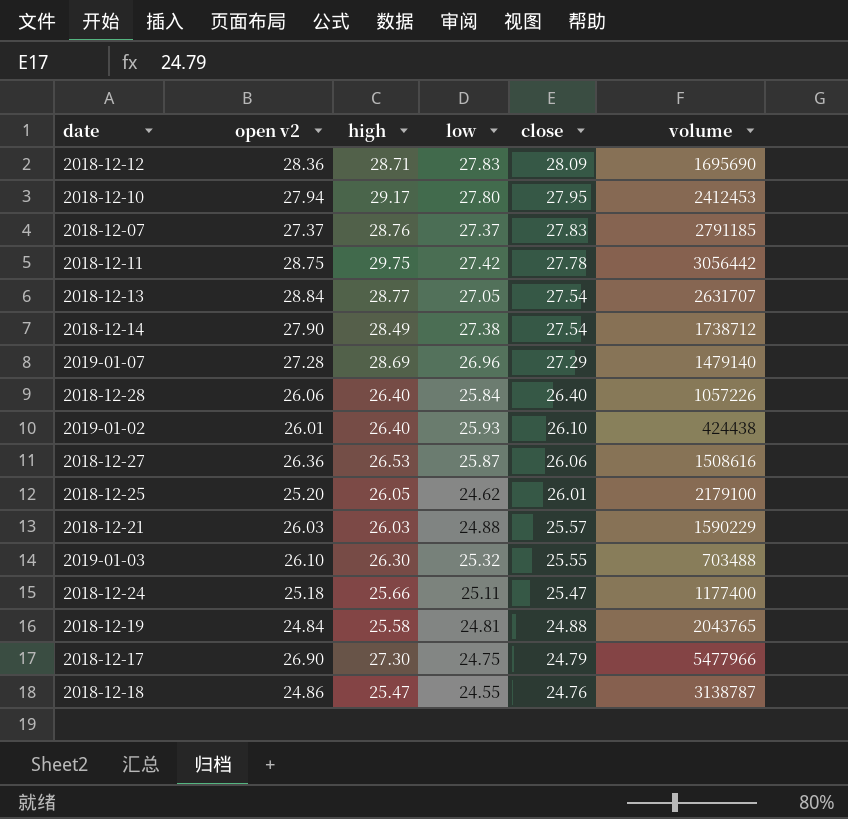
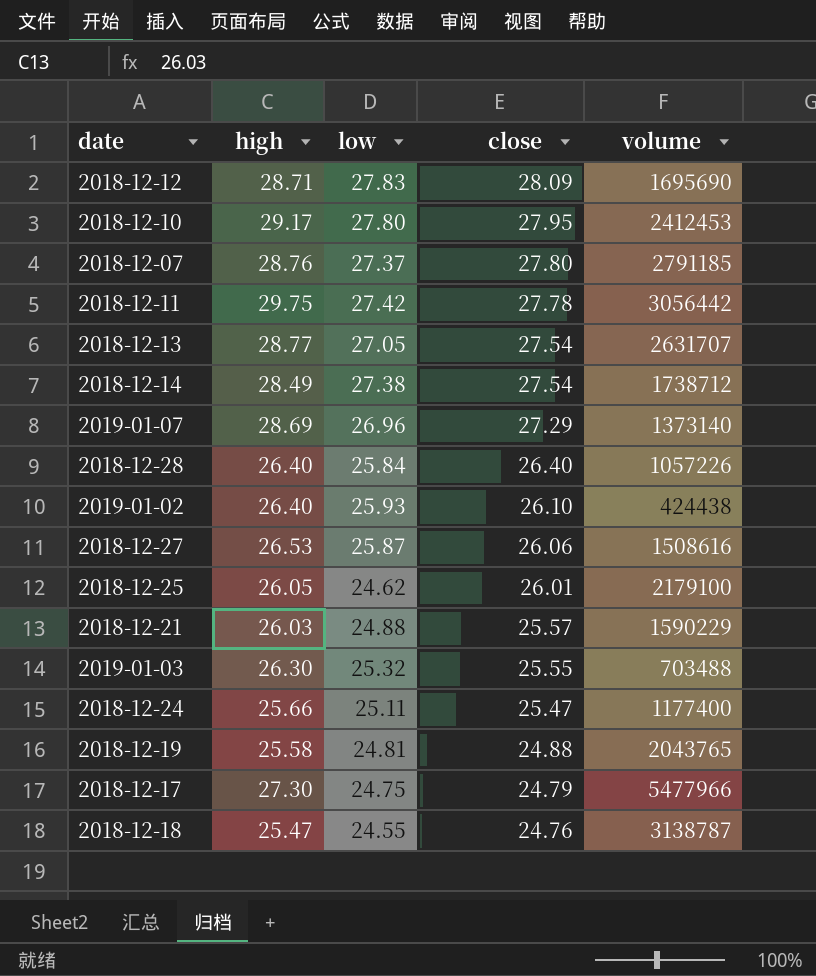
column open v2 | position: 2 -> none
2018-12-07 | close: 27.83 -> 27.80
2019-01-07 | volume: 1479140 -> 1373140

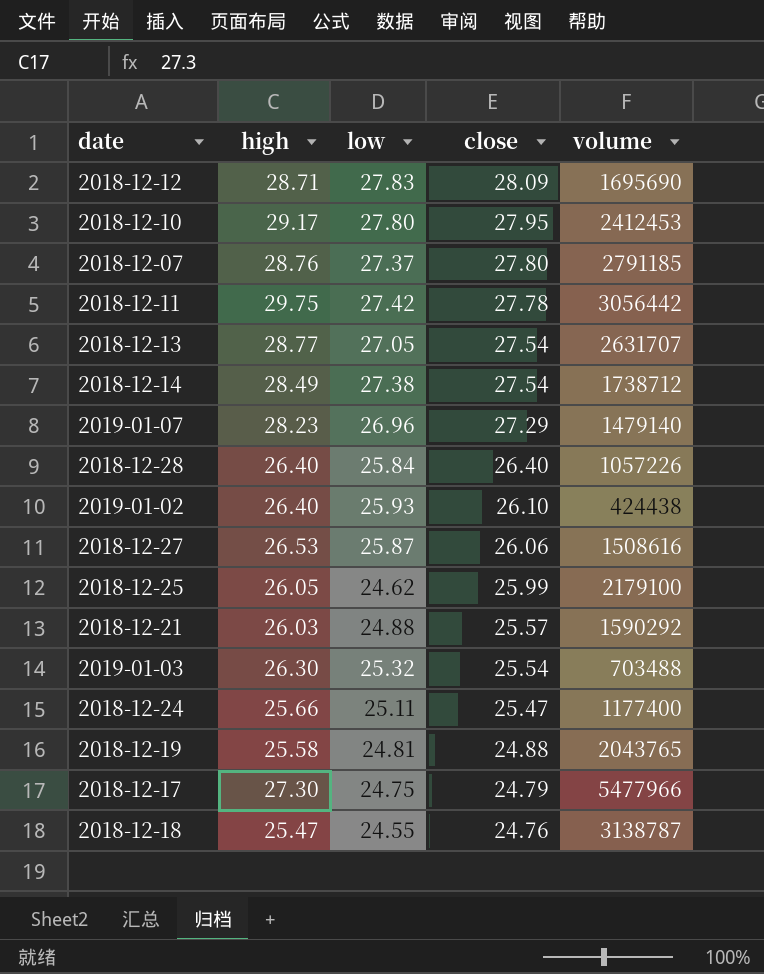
2019-01-07 | high: 28.69 -> 28.23
2019-01-07 | volume: 1373140 -> 1479140
2018-12-25 | close: 26.01 -> 25.99
2018-12-21 | volume: 1590229 -> 1590292
2019-01-03 | close: 25.55 -> 25.54

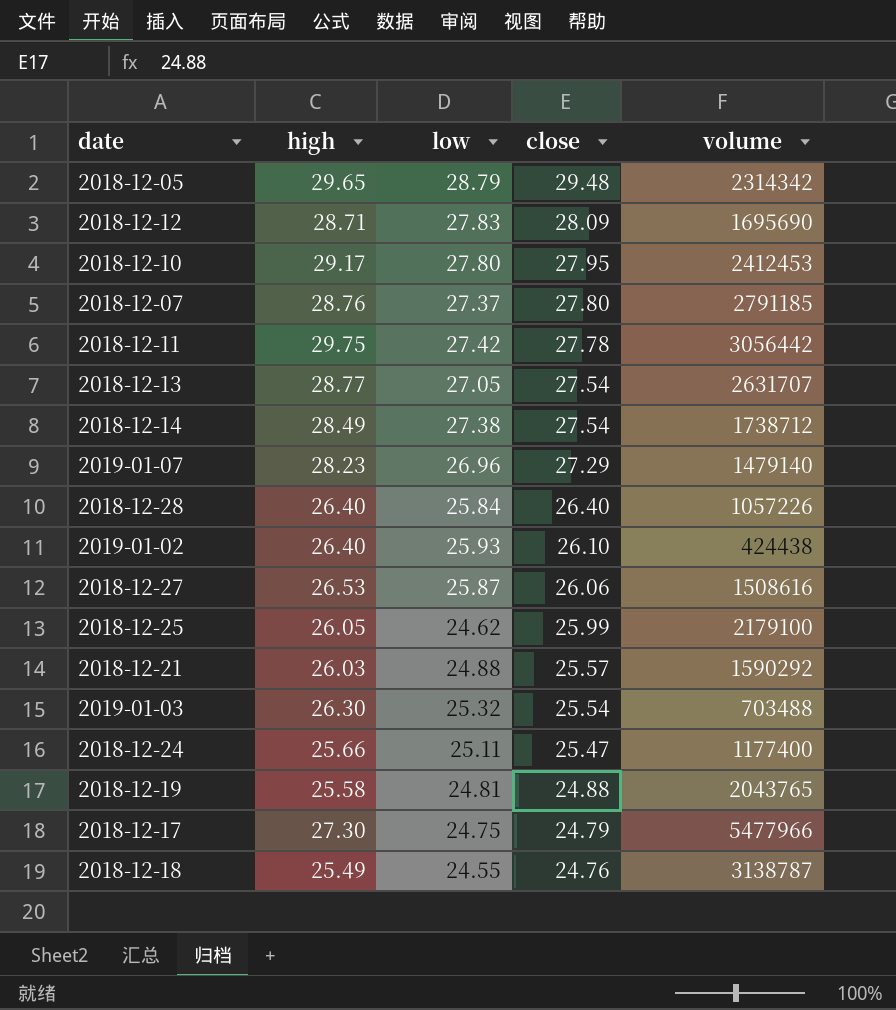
row 2018-12-05: none -> 29.65 | 28.79 | 29.48 | 2314342
2018-12-18 | high: 25.47 -> 25.49

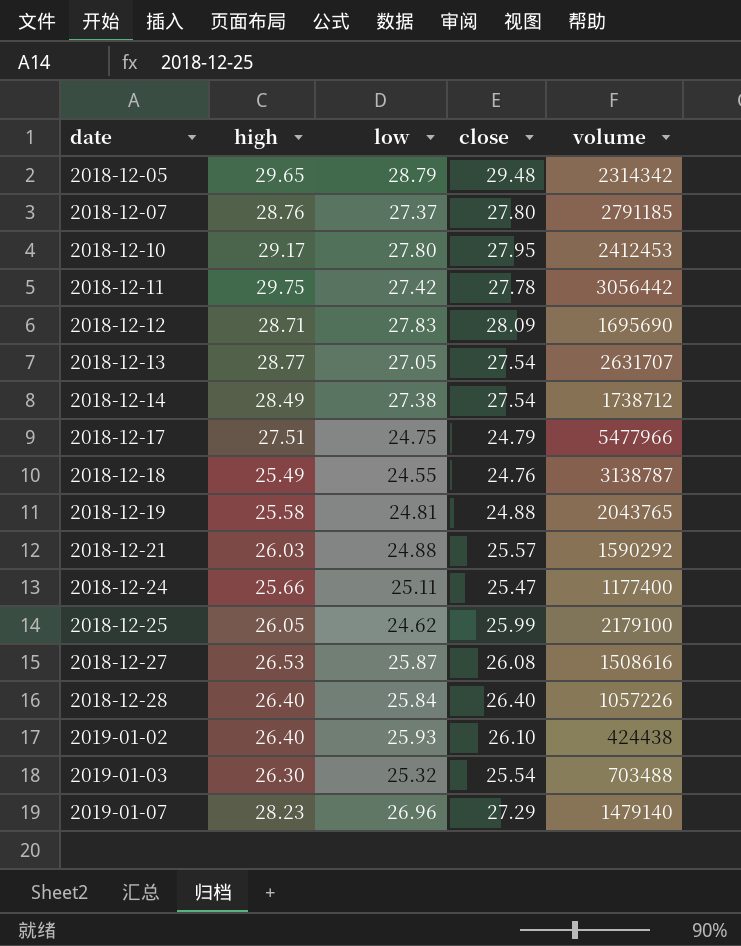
row order: close descending -> date ascending
2018-12-17 | high: 27.30 -> 27.51
2018-12-27 | close: 26.06 -> 26.08

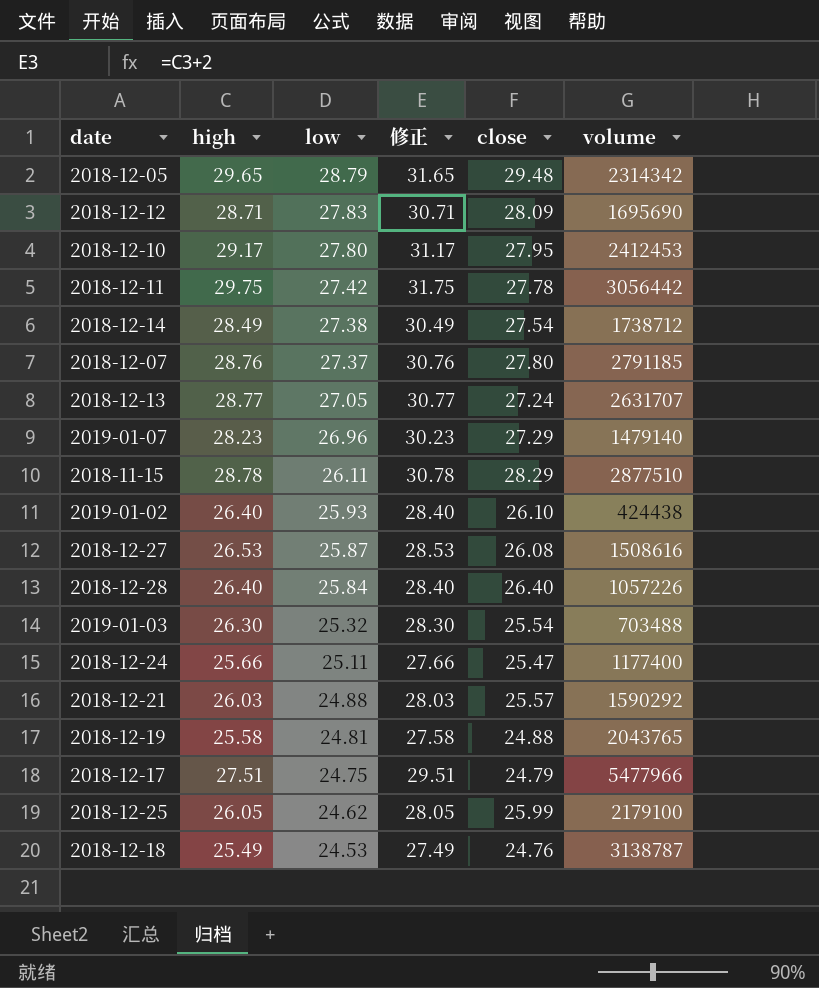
row order: date ascending -> low descending
column 修正 | formula: none -> [high] + 2
2018-12-13 | close: 27.54 -> 27.24
row 2018-11-15: none -> 28.78 | 26.11 | 30.78 | 28.29 | 2877510
2018-12-18 | low: 24.55 -> 24.53

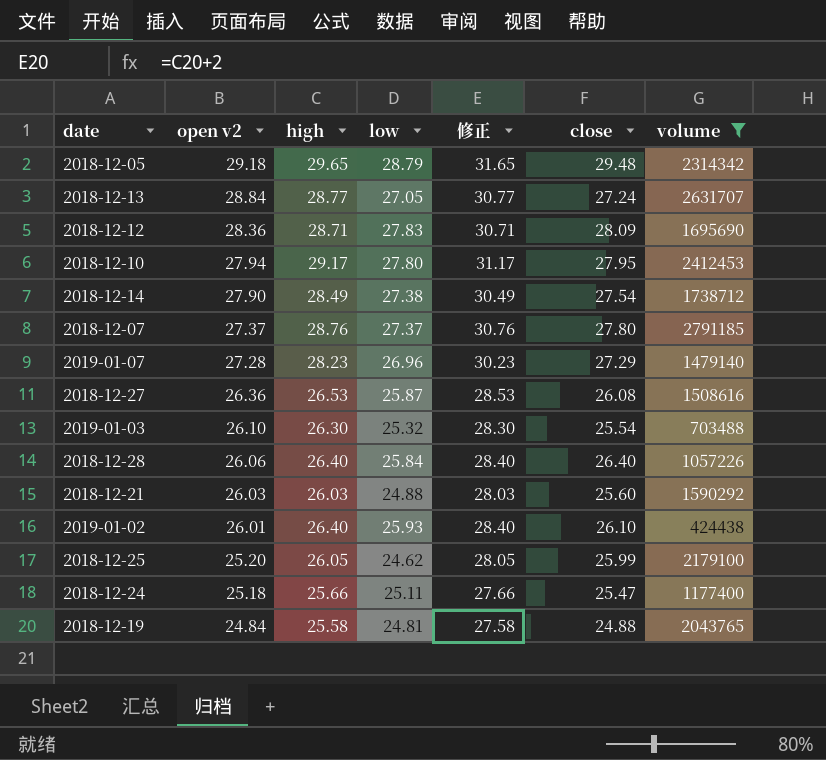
filter: none -> volume <= 2791185
row order: low descending -> open v2 descending
column open v2 | position: none -> 2
2018-12-21 | close: 25.57 -> 25.60

